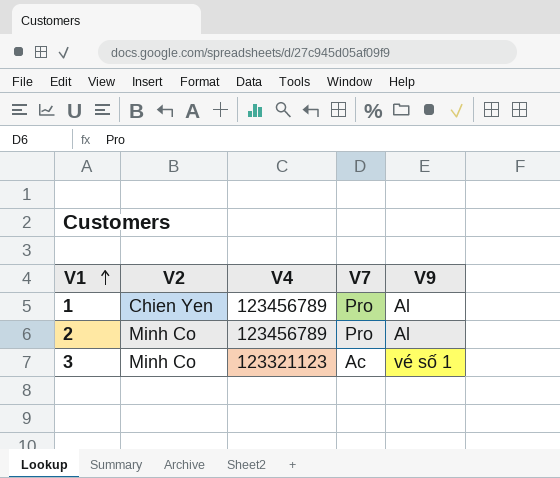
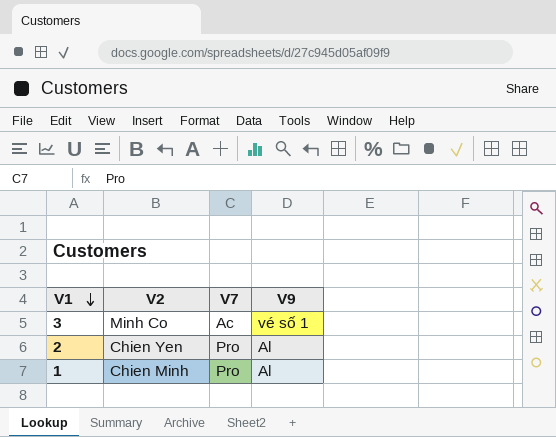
row order: V1 ascending -> V1 descending
column V4 | position: 3 -> none
2 | V2: Minh Co -> Chien Yen
1 | V2: Chien Yen -> Chien Minh

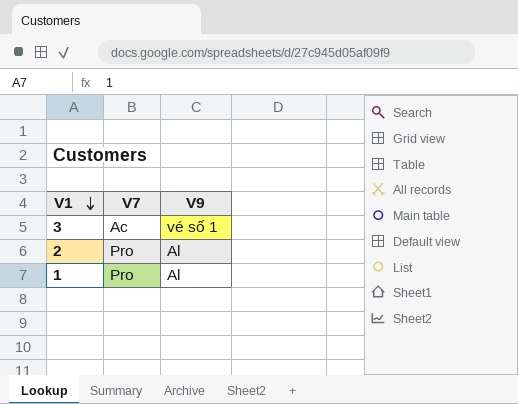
column V2 | position: 2 -> none

